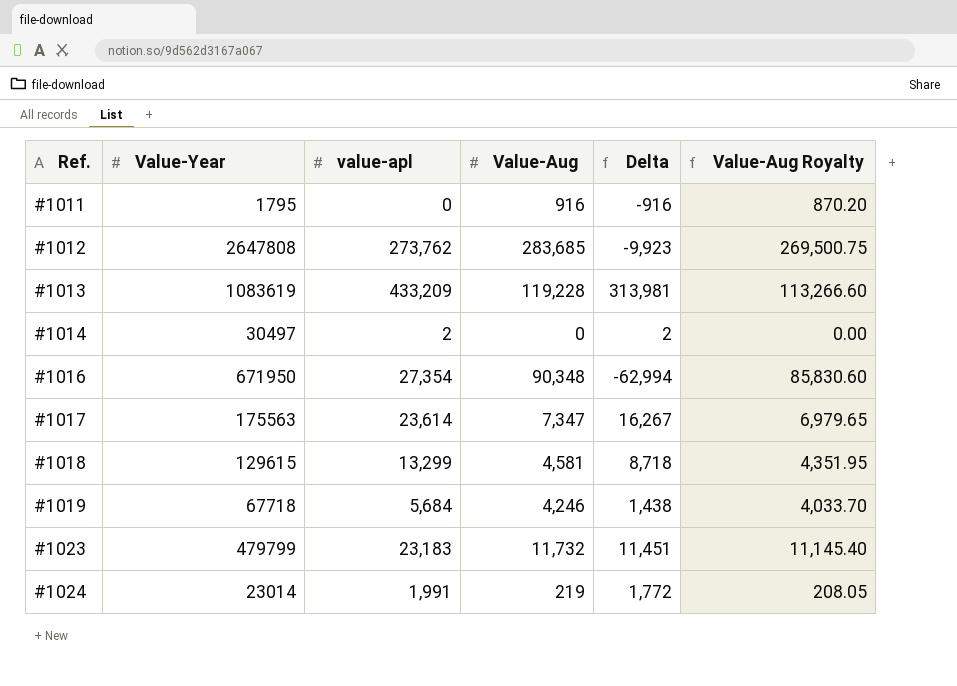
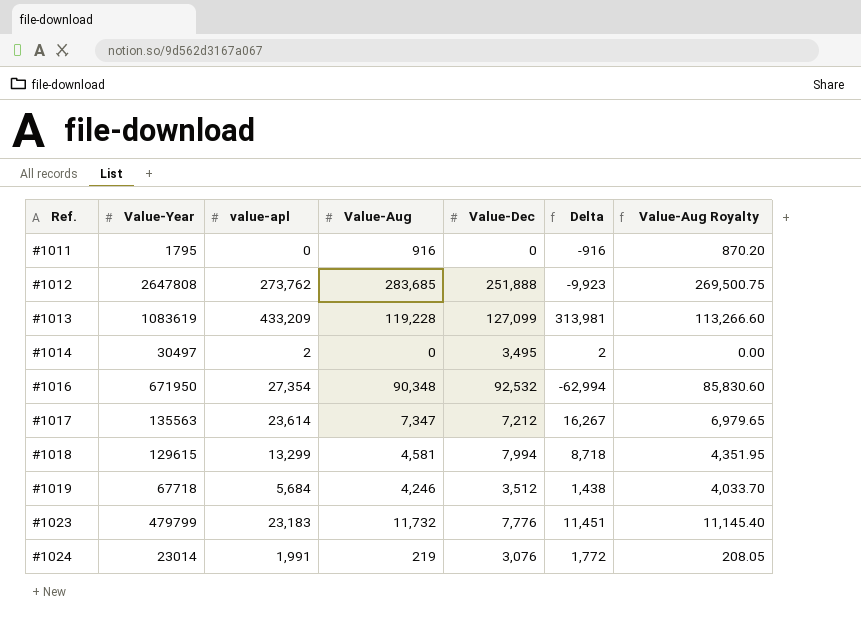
column Value-Dec | position: none -> 5
#1017 | Value-Year: 175563 -> 135563

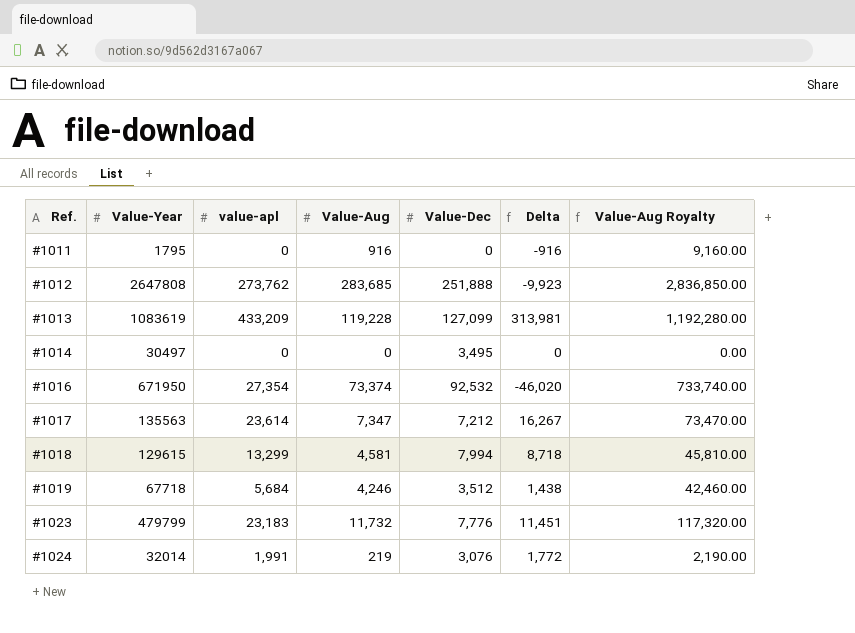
column Value-Aug Royalty | formula: [Value-Aug] * 0.95 -> [Value-Aug] * 10
#1014 | value-apl: 2 -> 0
#1014 | Delta: 2 -> 0
#1016 | Value-Aug: 90,348 -> 73,374
#1016 | Delta: -62,994 -> -46,020
#1024 | Value-Year: 23014 -> 32014

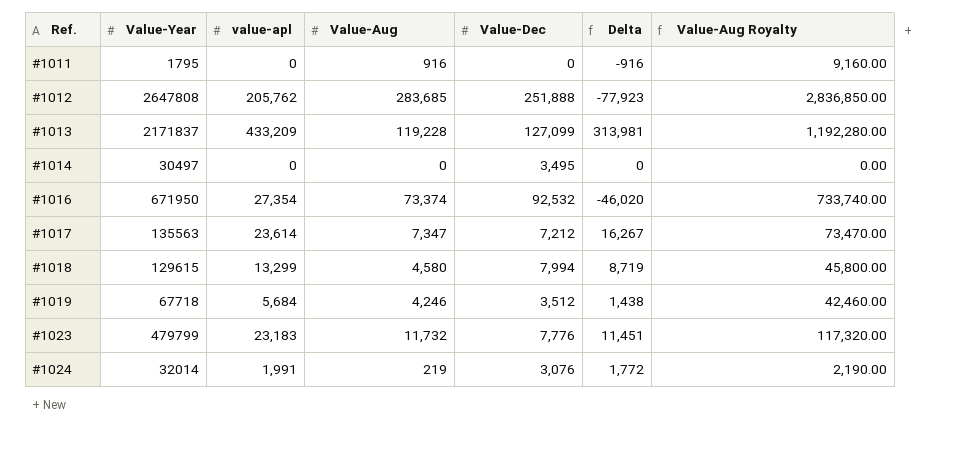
#1012 | value-apl: 273,762 -> 205,762
#1012 | Delta: -9,923 -> -77,923
#1013 | Value-Year: 1083619 -> 2171837
#1018 | Value-Aug: 4,581 -> 4,580
#1018 | Delta: 8,718 -> 8,719
#1018 | Value-Aug Royalty: 45,810.00 -> 45,800.00

